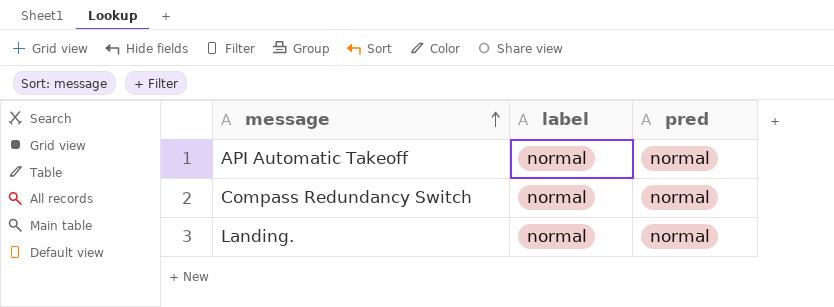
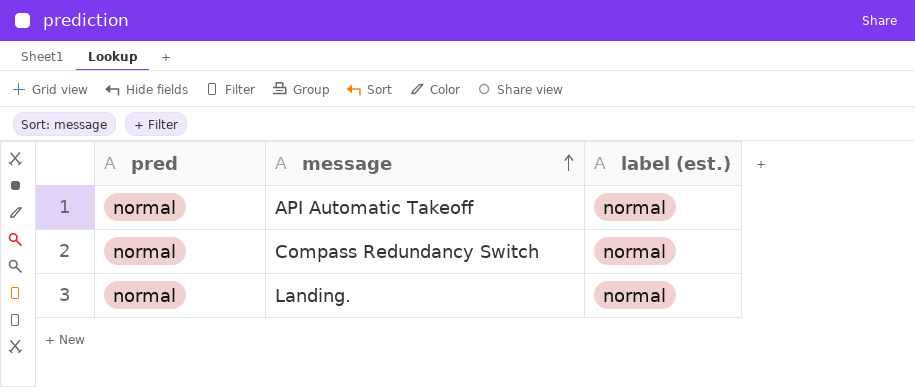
column pred | position: 3 -> 1
column name: label -> label (est.)

